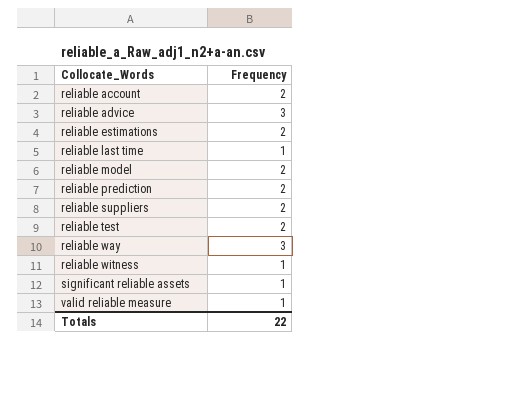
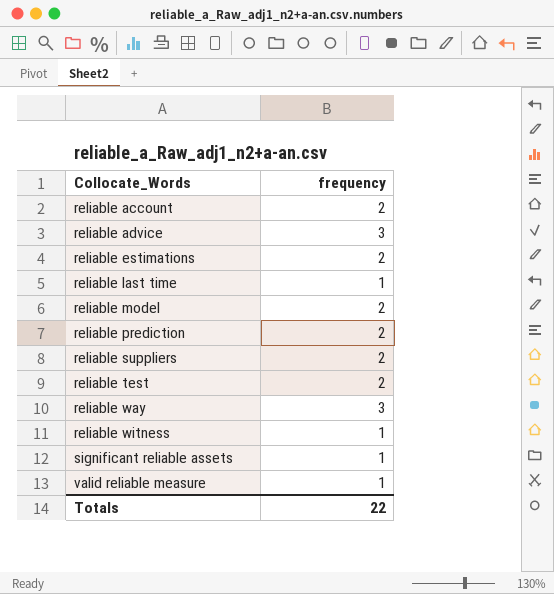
column name: Frequency -> frequency

